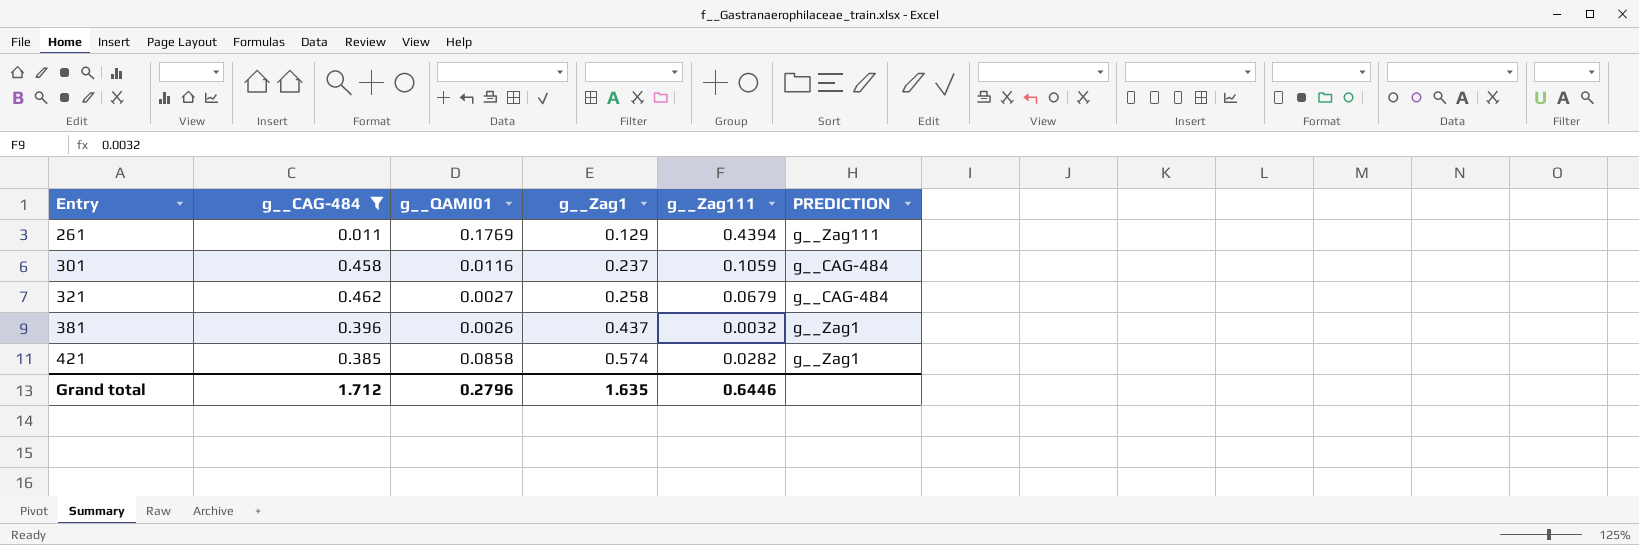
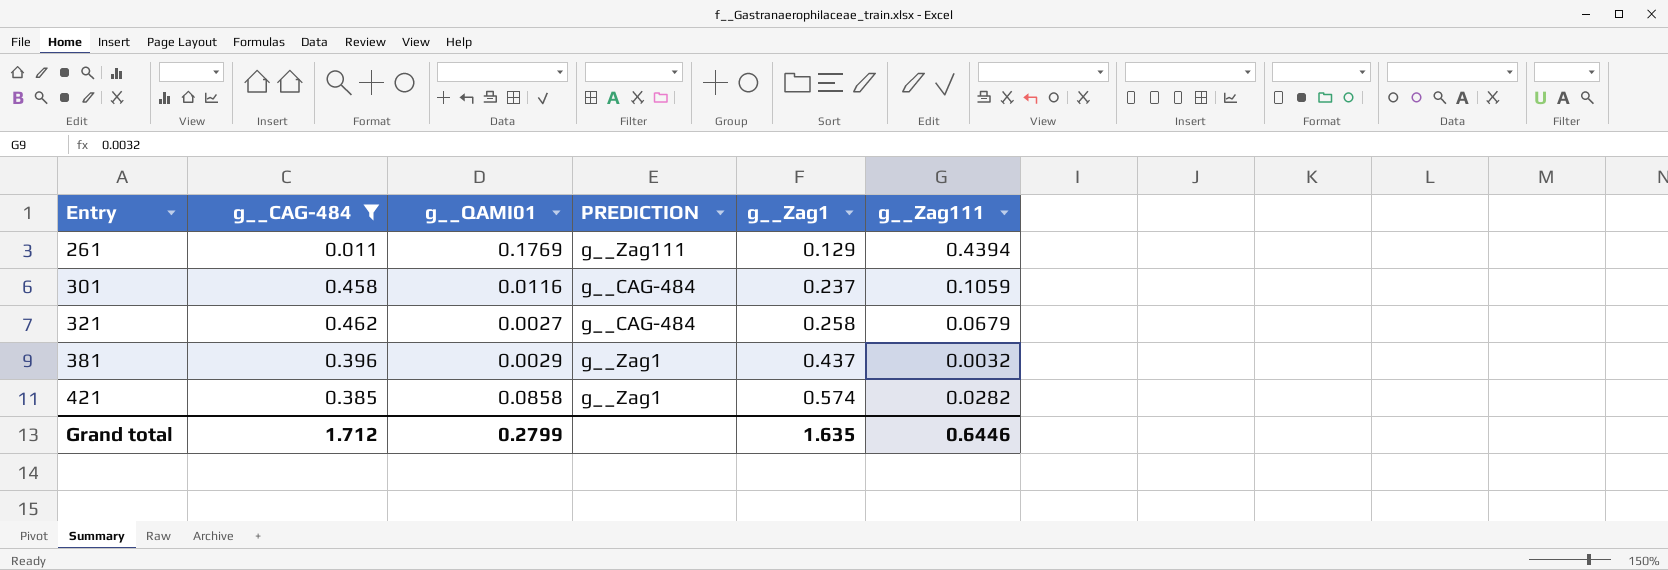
column PREDICTION | position: 6 -> 4
381 | g__QAMI01: 0.0026 -> 0.0029
Grand total | g__QAMI01: 0.2796 -> 0.2799

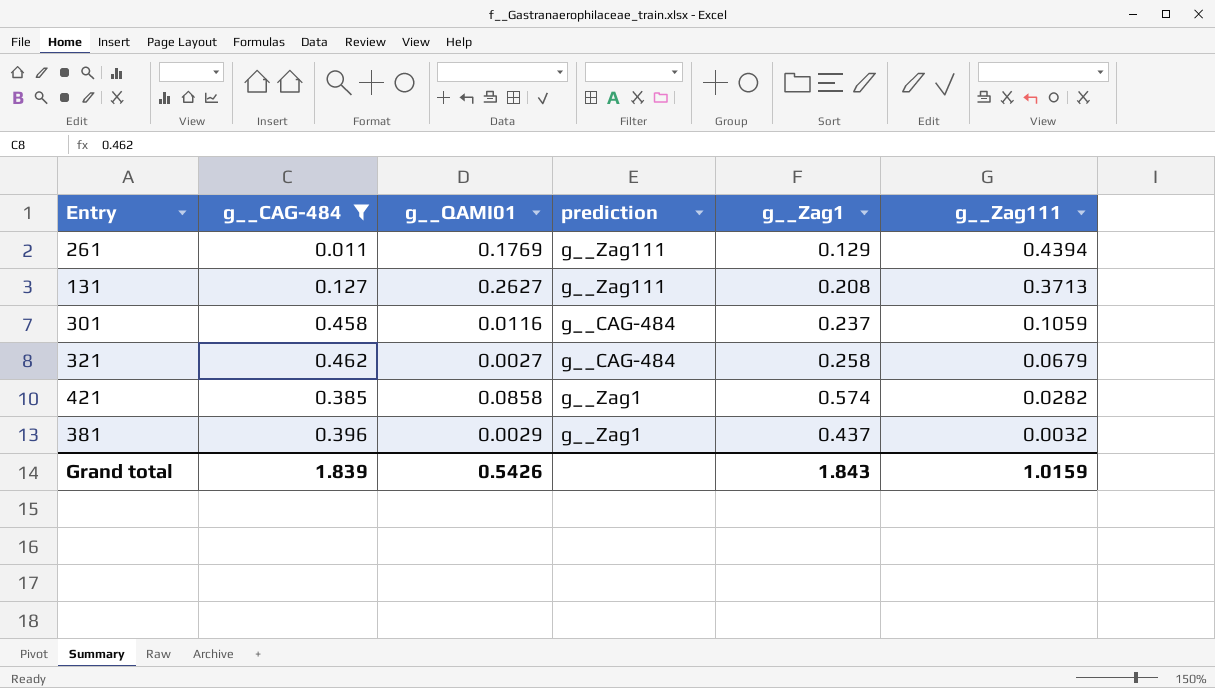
row order: Entry ascending -> g__Zag111 descending
column name: PREDICTION -> prediction
row 131: none -> 0.127 | 0.2627 | g__Zag111 | 0.208 | 0.3713
Grand total | g__CAG-484: 1.712 -> 1.839
Grand total | g__QAMI01: 0.2799 -> 0.5426
Grand total | g__Zag1: 1.635 -> 1.843
Grand total | g__Zag111: 0.6446 -> 1.0159

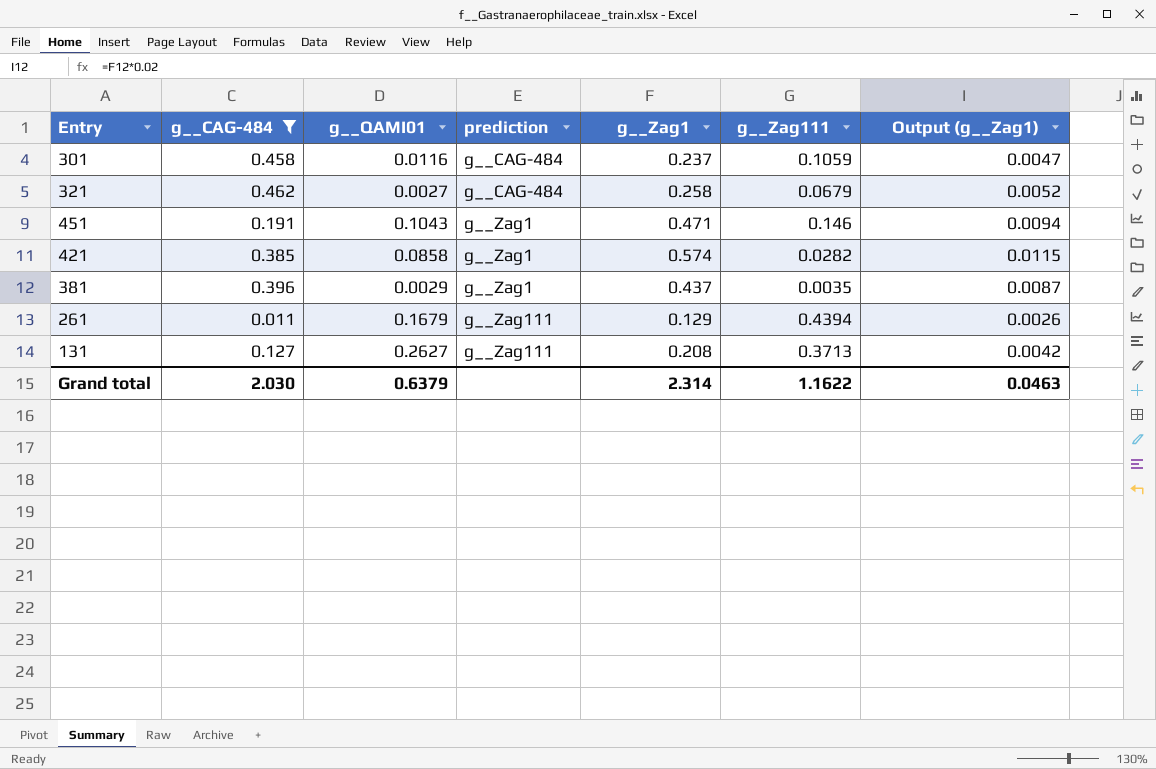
row order: g__Zag111 descending -> prediction ascending
column Output (g__Zag1) | formula: none -> [g__Zag1] * 0.02
row 451: none -> 0.191 | 0.1043 | g__Zag1 | 0.471 | 0.146 | 0.0094
381 | g__Zag111: 0.0032 -> 0.0035
261 | g__QAMI01: 0.1769 -> 0.1679
Grand total | g__CAG-484: 1.839 -> 2.030
Grand total | g__QAMI01: 0.5426 -> 0.6379
Grand total | g__Zag1: 1.843 -> 2.314
Grand total | g__Zag111: 1.0159 -> 1.1622

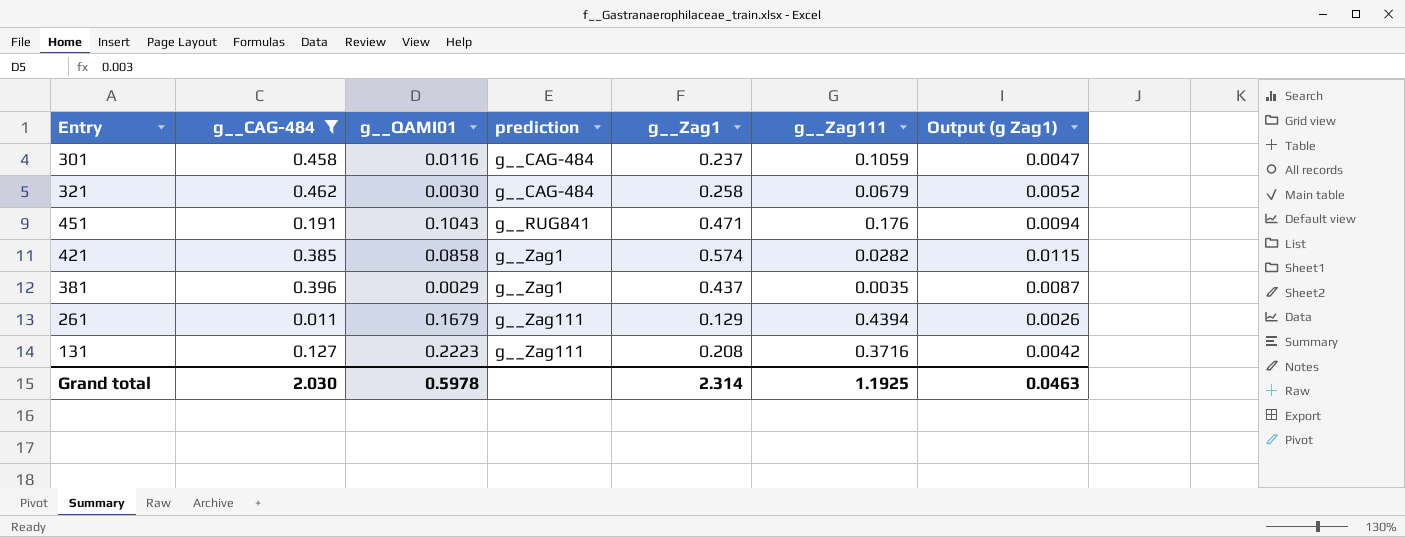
column name: Output (g__Zag1) -> Output (g Zag1)
321 | g__QAMI01: 0.0027 -> 0.0030
451 | prediction: g__Zag1 -> g__RUG841
451 | g__Zag111: 0.146 -> 0.176
131 | g__QAMI01: 0.2627 -> 0.2223
131 | g__Zag111: 0.3713 -> 0.3716
Grand total | g__QAMI01: 0.6379 -> 0.5978
Grand total | g__Zag111: 1.1622 -> 1.1925

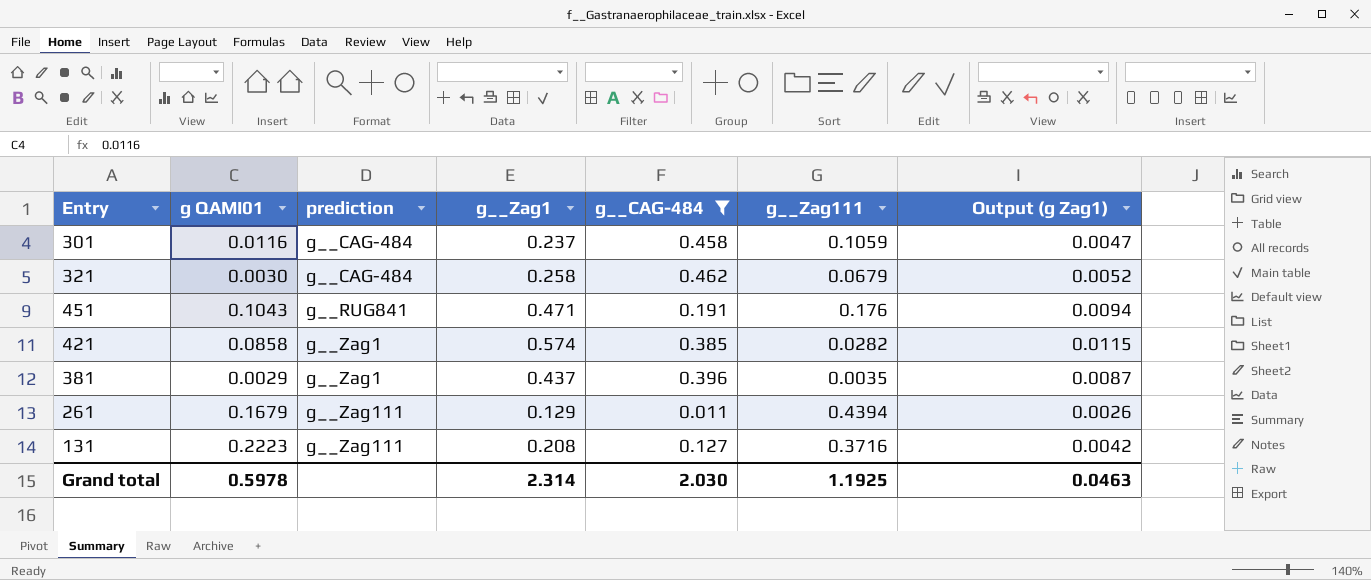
column name: g__QAMI01 -> g QAMI01
column g__CAG-484 | position: 2 -> 5

